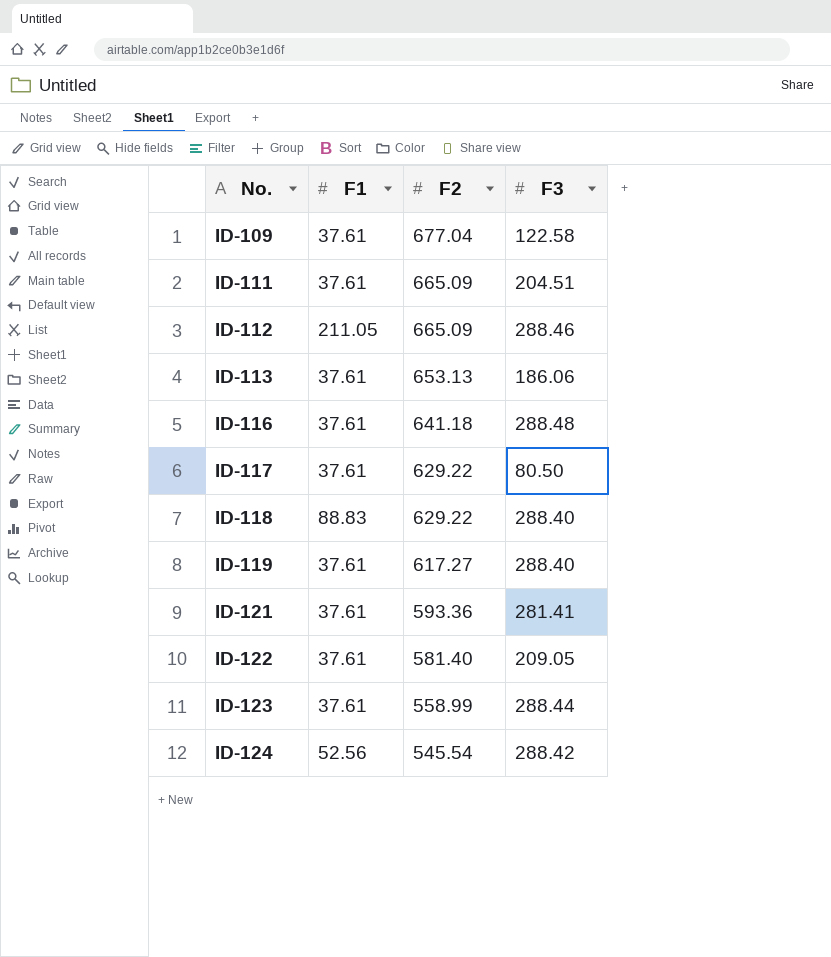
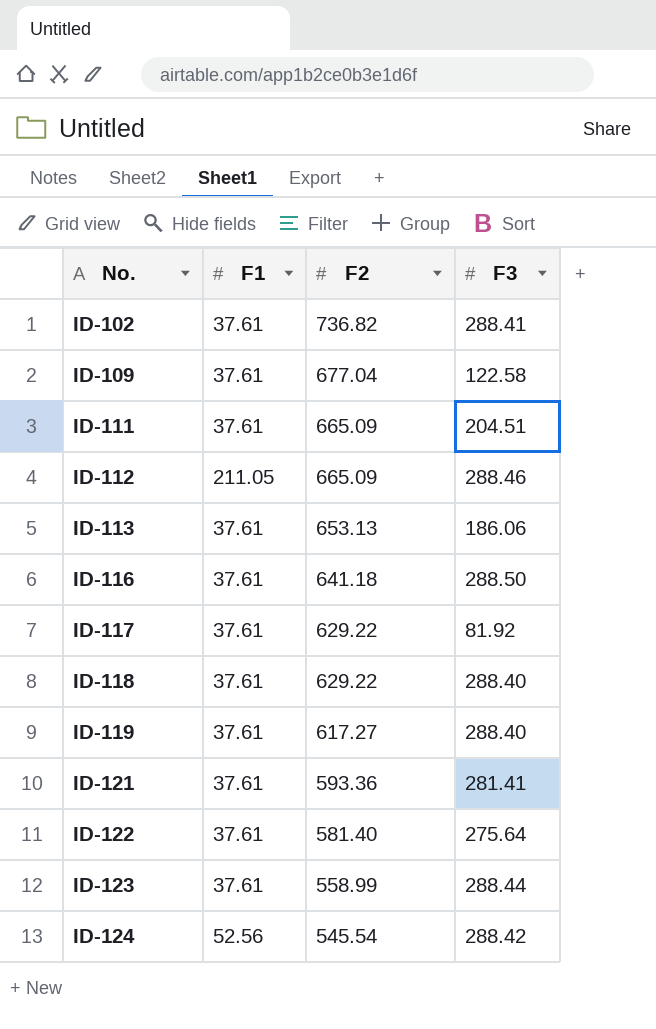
row ID-102: none -> 37.61 | 736.82 | 288.41
ID-116 | F3: 288.48 -> 288.50
ID-117 | F3: 80.50 -> 81.92
ID-118 | F1: 88.83 -> 37.61
ID-122 | F3: 209.05 -> 275.64

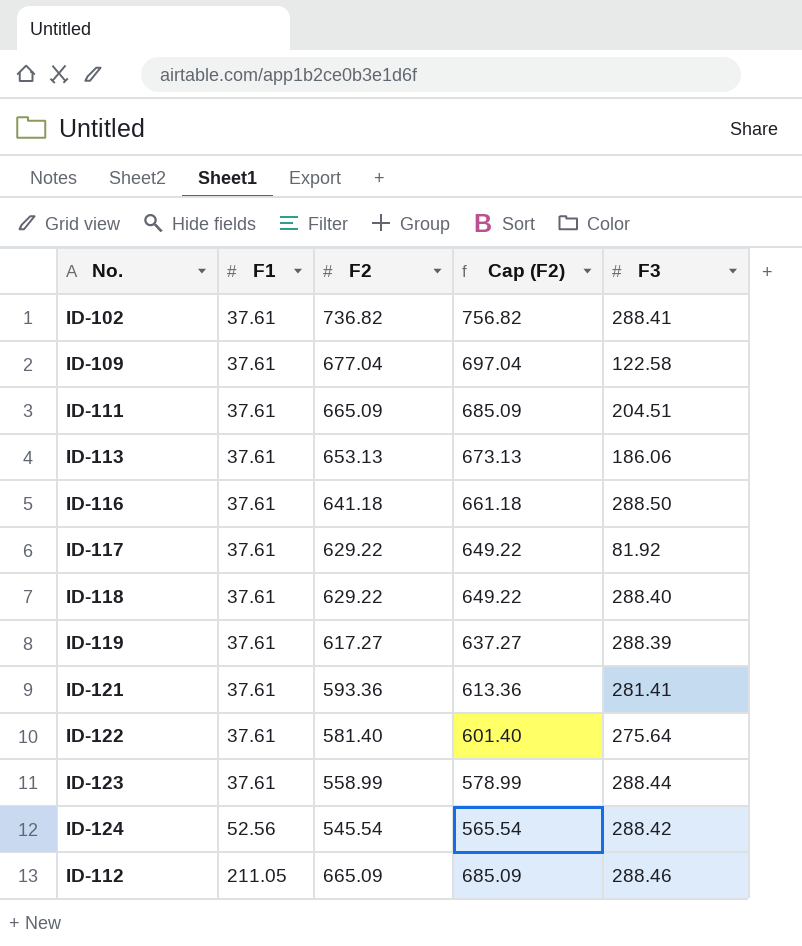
row order: No. ascending -> F1 ascending
column Cap (F2) | formula: none -> [F2] + 20
ID-119 | F3: 288.40 -> 288.39

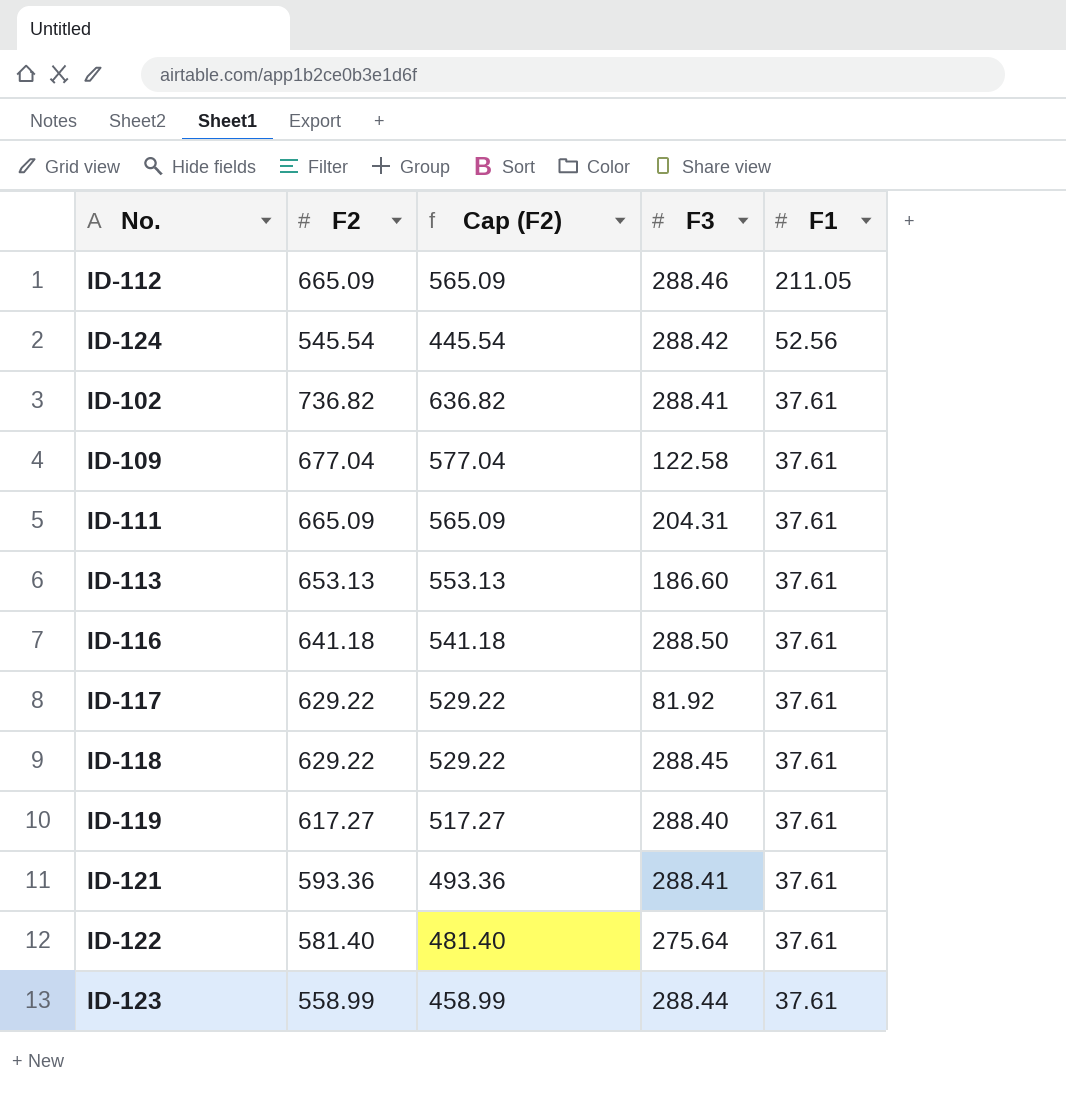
row order: F1 ascending -> F1 descending
column Cap (F2) | formula: [F2] + 20 -> [F2] - 100
column F1 | position: 2 -> 5
ID-111 | F3: 204.51 -> 204.31
ID-113 | F3: 186.06 -> 186.60
ID-118 | F3: 288.40 -> 288.45
ID-119 | F3: 288.39 -> 288.40
ID-121 | F3: 281.41 -> 288.41

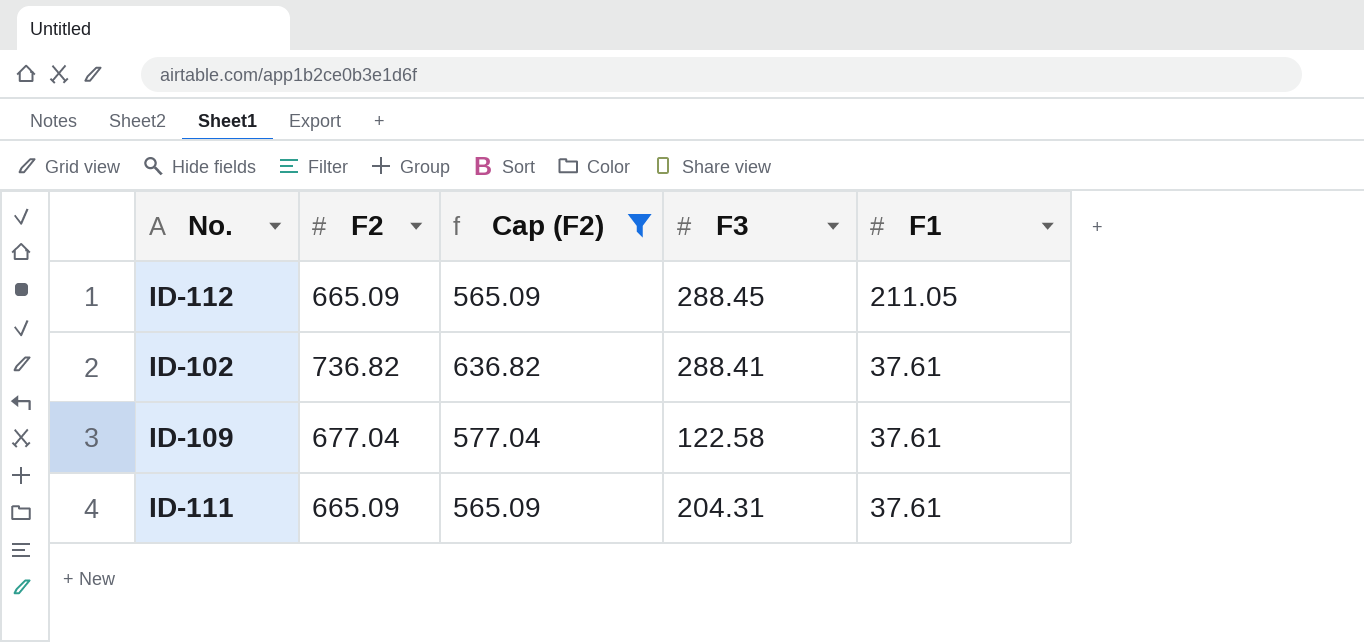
filter: none -> Cap (F2) >= 565.09
ID-112 | F3: 288.46 -> 288.45

